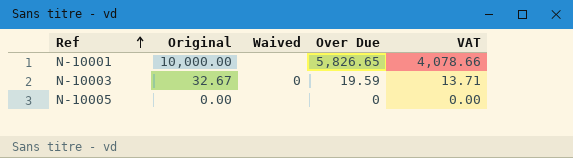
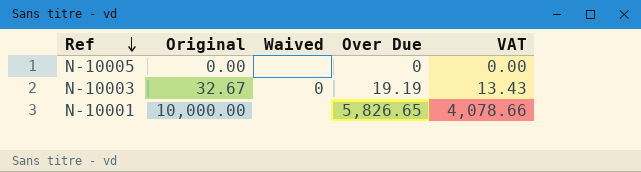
row order: Ref ascending -> Ref descending
N-10003 | Over Due: 19.59 -> 19.19
N-10003 | VAT: 13.71 -> 13.43

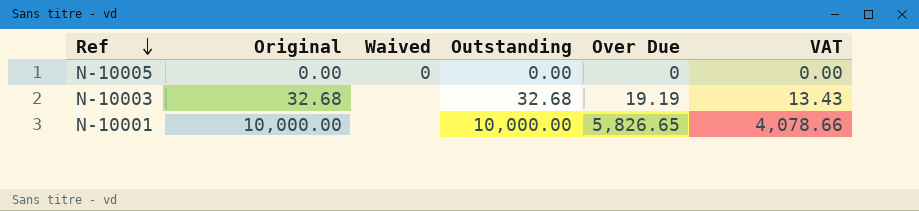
column Outstanding | position: none -> 4
N-10005 | Waived: none -> 0
N-10003 | Original: 32.67 -> 32.68
N-10003 | Waived: 0 -> none

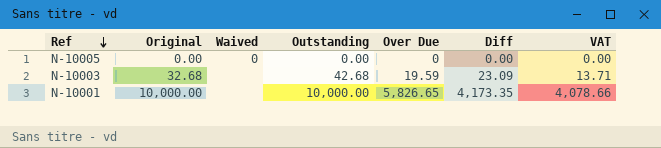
column Diff | formula: none -> [Outstanding] - [Over Due]
N-10003 | Outstanding: 32.68 -> 42.68
N-10003 | Over Due: 19.19 -> 19.59
N-10003 | VAT: 13.43 -> 13.71

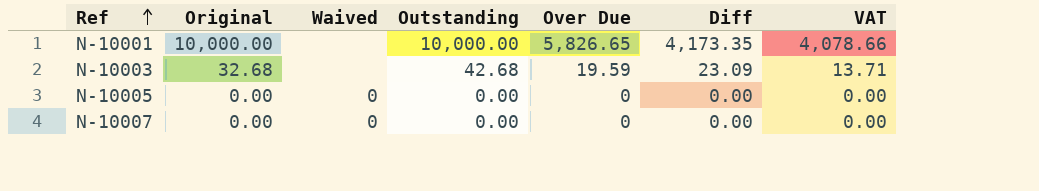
row order: Ref descending -> Ref ascending
row N-10007: none -> 0.00 | 0 | 0.00 | 0 | 0.00 | 0.00

